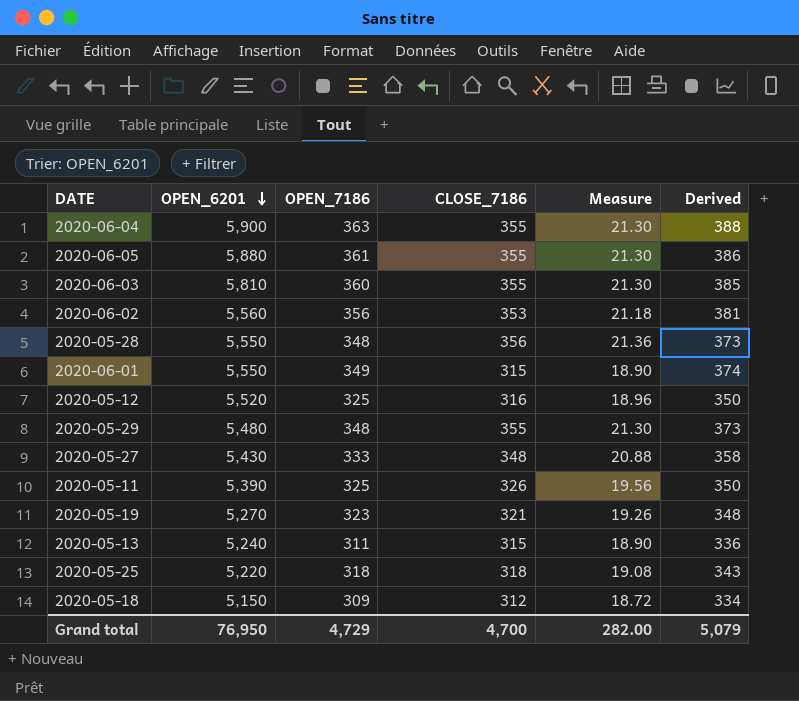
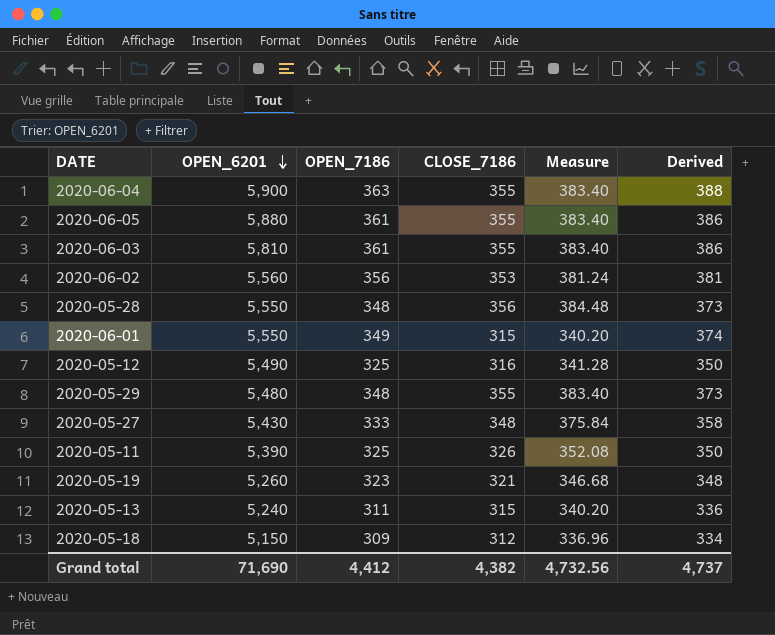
column Measure | formula: [CLOSE_7186] * 0.06 -> [CLOSE_7186] * 1.08
row 2020-05-25: 5,220 | 318 | 318 | 19.08 | 343 -> none
2020-06-03 | OPEN_7186: 360 -> 361
2020-06-03 | Derived: 385 -> 386
2020-05-12 | OPEN_6201: 5,520 -> 5,490
2020-05-19 | OPEN_6201: 5,270 -> 5,260
Grand total | OPEN_6201: 76,950 -> 71,690
Grand total | OPEN_7186: 4,729 -> 4,412
Grand total | CLOSE_7186: 4,700 -> 4,382
Grand total | Measure: 282.00 -> 4,732.56
Grand total | Derived: 5,079 -> 4,737

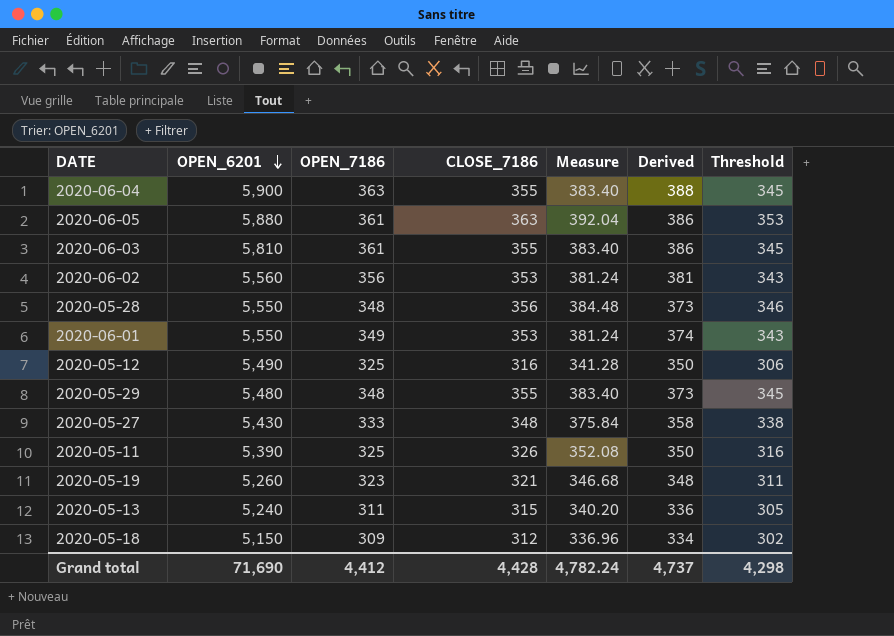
column Threshold | formula: none -> [CLOSE_7186] - 10
2020-06-05 | CLOSE_7186: 355 -> 363
2020-06-05 | Measure: 383.40 -> 392.04
2020-06-01 | CLOSE_7186: 315 -> 353
2020-06-01 | Measure: 340.20 -> 381.24
Grand total | CLOSE_7186: 4,382 -> 4,428
Grand total | Measure: 4,732.56 -> 4,782.24

